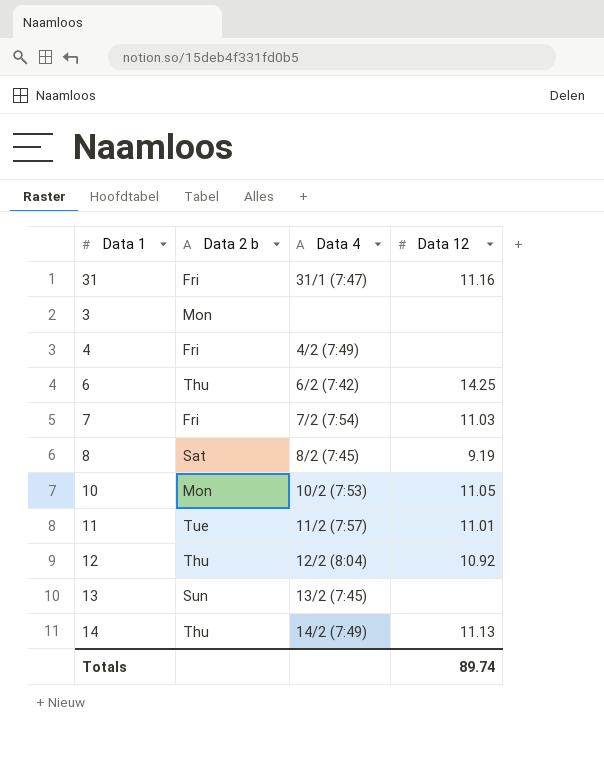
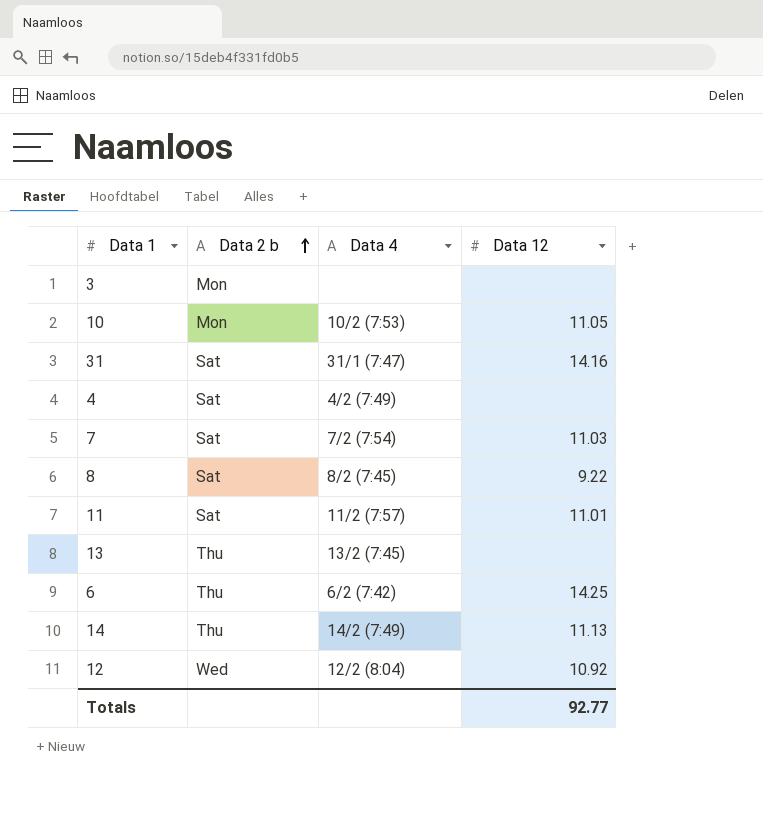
row order: none -> Data 2 b ascending
31 | Data 2 b: Fri -> Sat
31 | Data 12: 11.16 -> 14.16
4 | Data 2 b: Fri -> Sat
7 | Data 2 b: Fri -> Sat
8 | Data 12: 9.19 -> 9.22
11 | Data 2 b: Tue -> Sat
13 | Data 2 b: Sun -> Thu
12 | Data 2 b: Thu -> Wed
Totals | Data 12: 89.74 -> 92.77

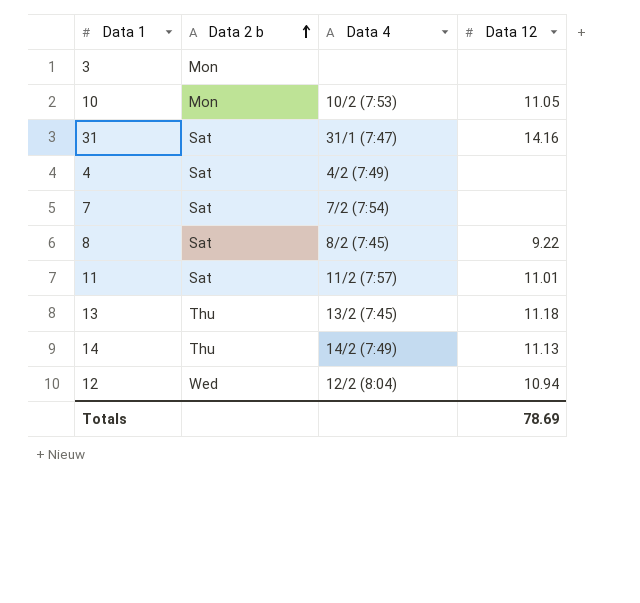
row 6: Thu | 6/2 (7:42) | 14.25 -> none
7 | Data 12: 11.03 -> none
13 | Data 12: none -> 11.18
12 | Data 12: 10.92 -> 10.94
Totals | Data 12: 92.77 -> 78.69

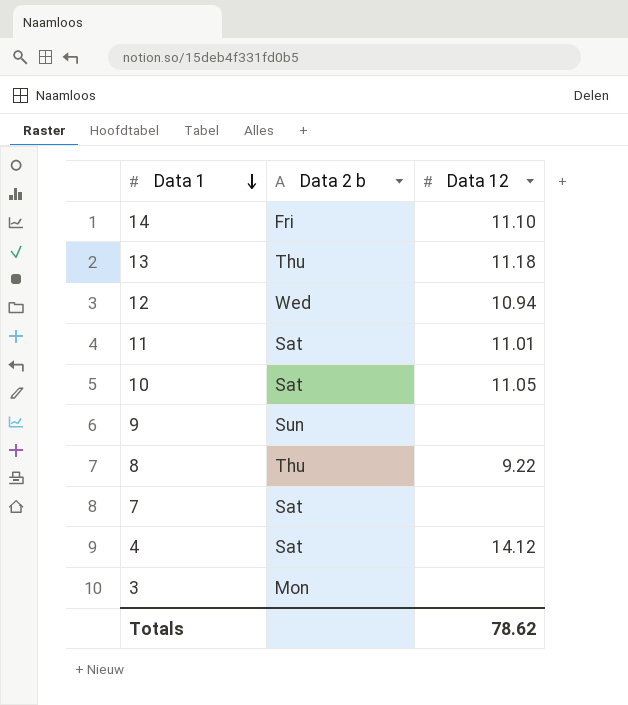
row order: Data 2 b ascending -> Data 1 descending
column Data 4 | position: 3 -> none
row 31: Sat | 31/1 (7:47) | 14.16 -> none
14 | Data 2 b: Thu -> Fri
14 | Data 12: 11.13 -> 11.10
10 | Data 2 b: Mon -> Sat
row 9: none -> Sun | none
8 | Data 2 b: Sat -> Thu
4 | Data 12: none -> 14.12
Totals | Data 12: 78.69 -> 78.62

